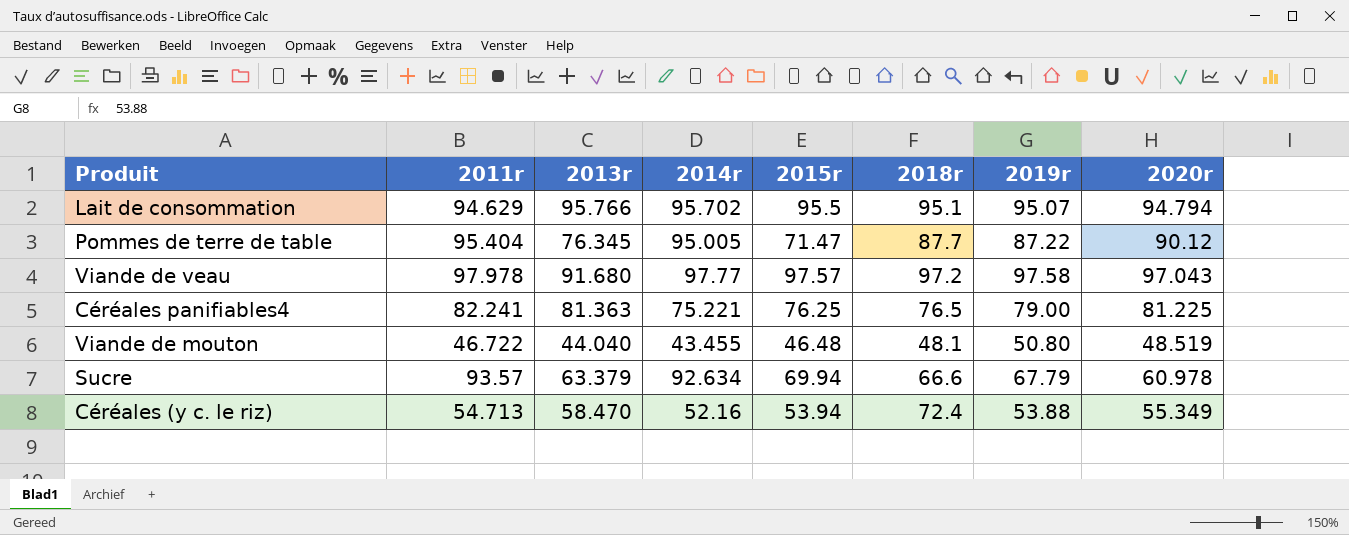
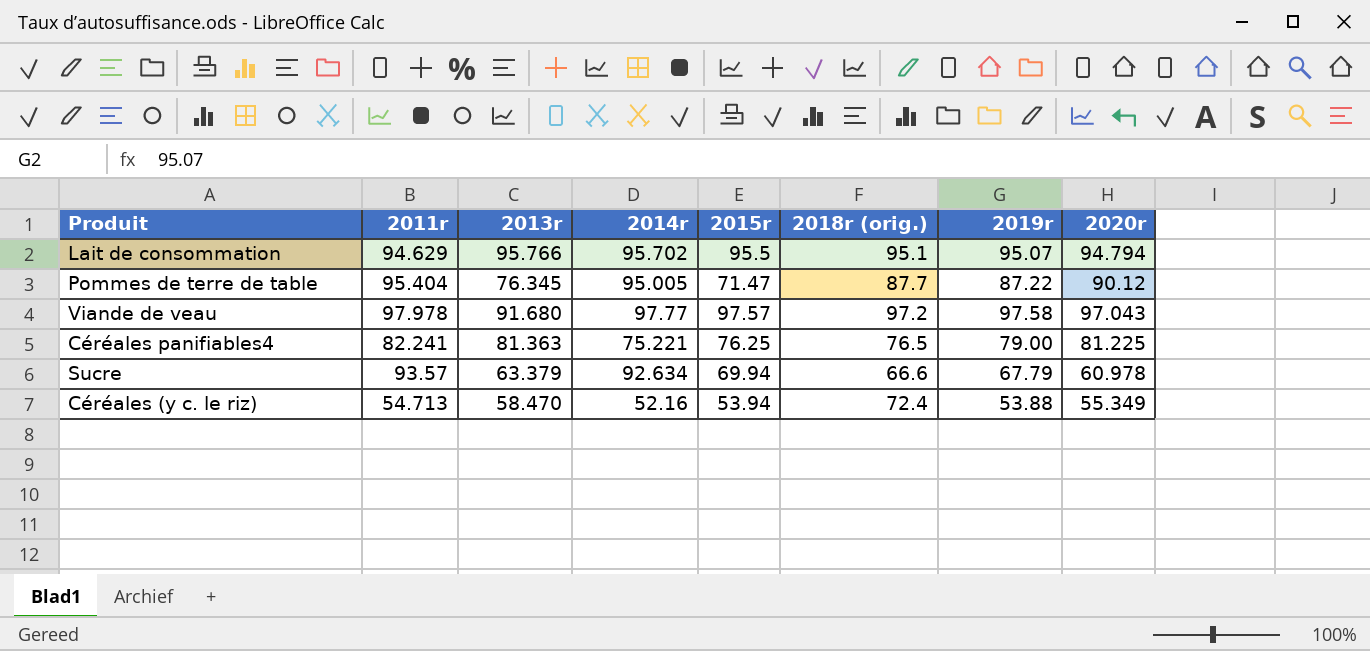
column name: 2018r -> 2018r (orig.)
row Viande de mouton: 46.722 | 44.040 | 43.455 | 46.48 | 48.1 | 50.80 | 48.519 -> none

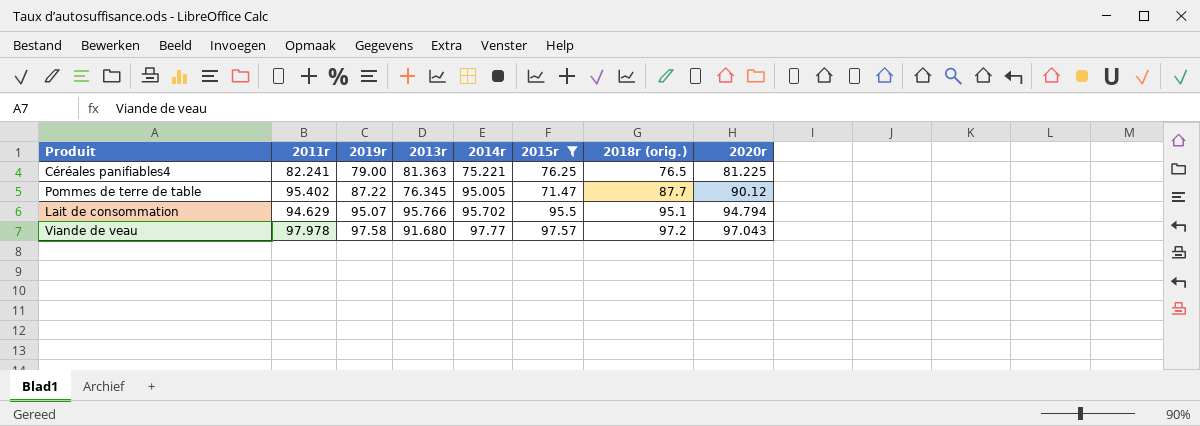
filter: none -> 2015r >= 71.47
row order: none -> 2019r ascending
column 2019r | position: 7 -> 3
Pommes de terre de table | 2011r: 95.404 -> 95.402

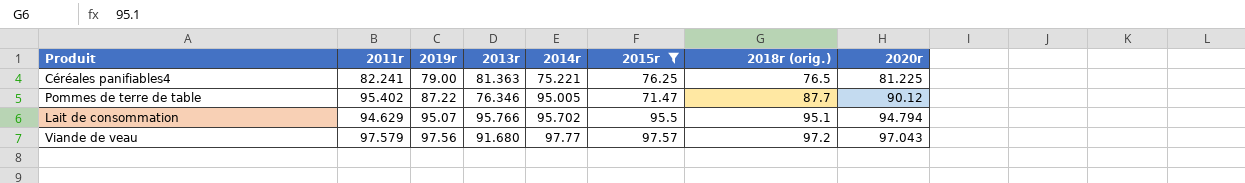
Pommes de terre de table | 2013r: 76.345 -> 76.346
Viande de veau | 2011r: 97.978 -> 97.579
Viande de veau | 2019r: 97.58 -> 97.56

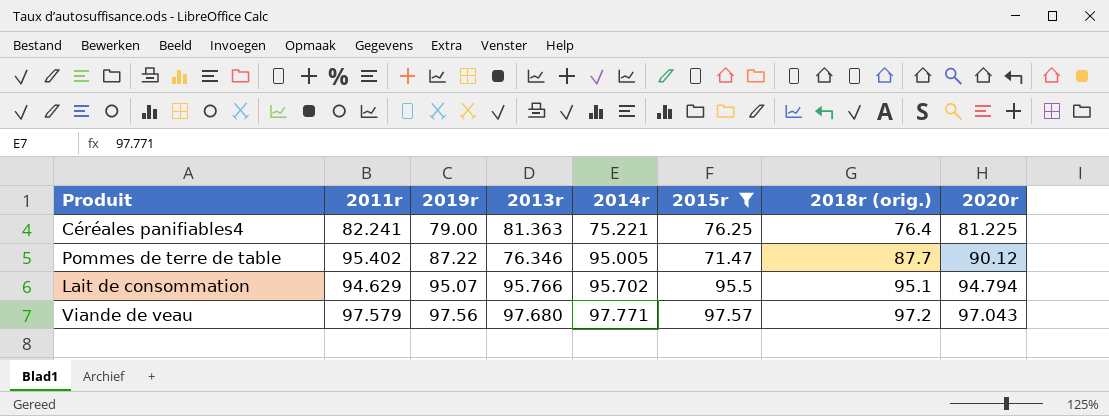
Céréales panifiables4 | 2018r (orig.): 76.5 -> 76.4
Viande de veau | 2013r: 91.680 -> 97.680
Viande de veau | 2014r: 97.77 -> 97.771

